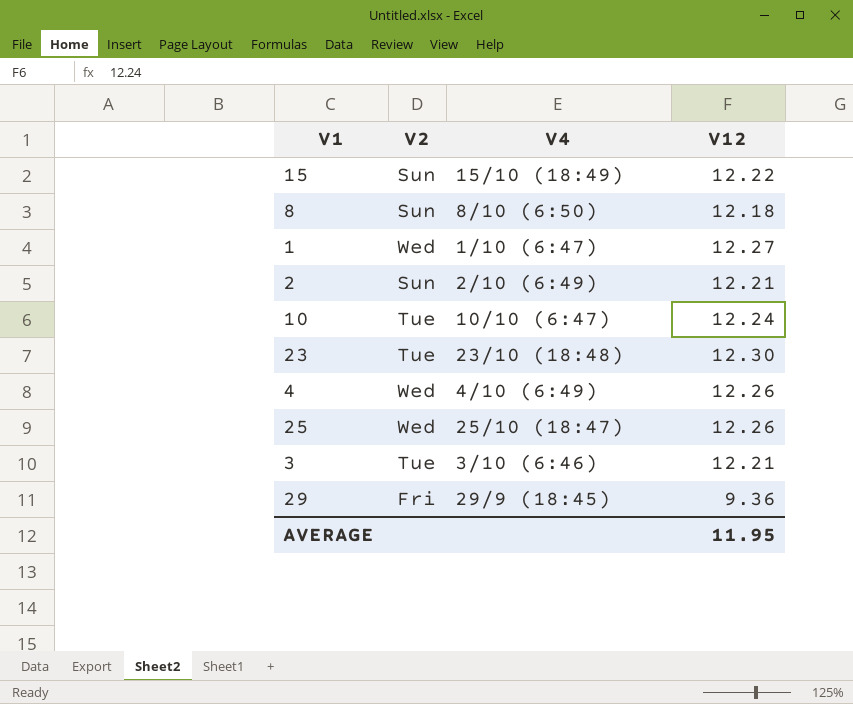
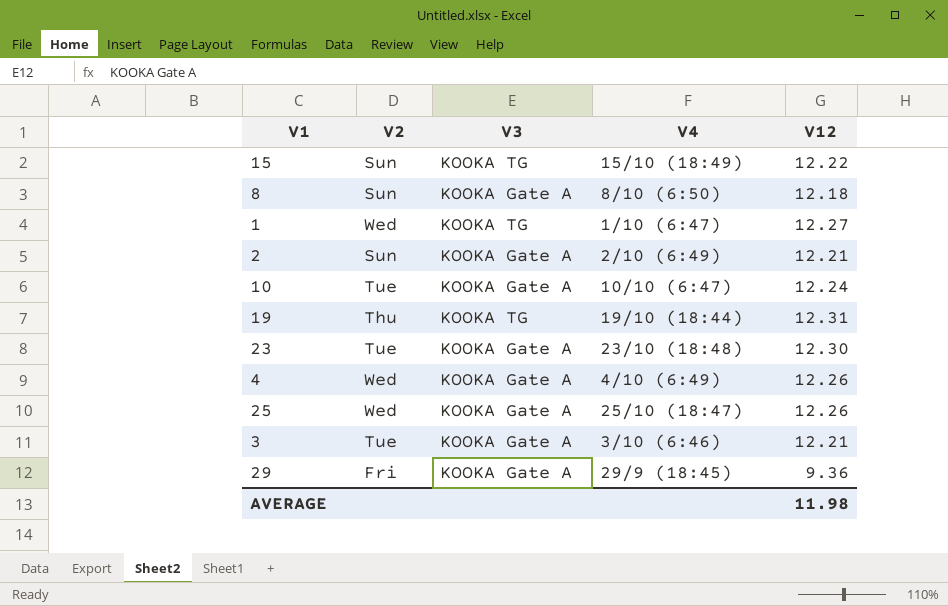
column V3 | position: none -> 3
row 19: none -> Thu | KOOKA TG | 19/10 (18:44) | 12.31
AVERAGE | V12: 11.95 -> 11.98

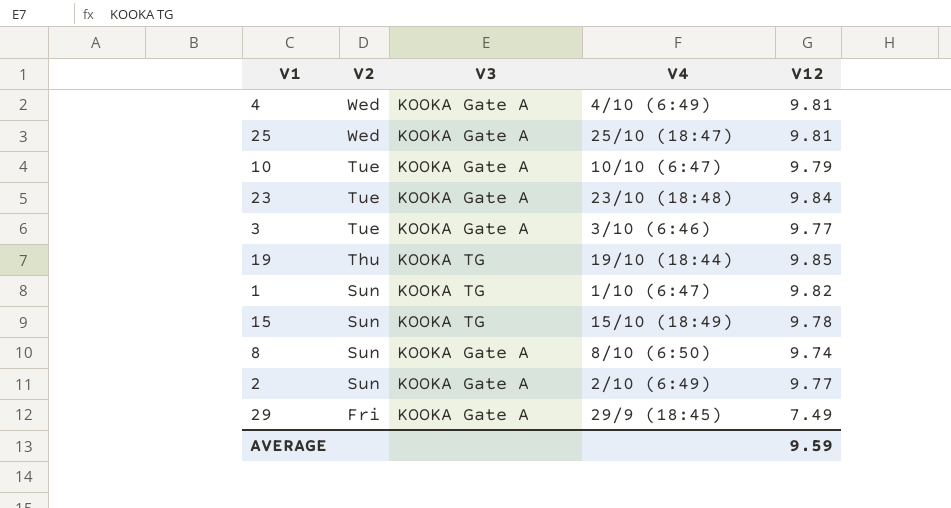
row order: none -> V2 descending
4 | V12: 12.26 -> 9.81
25 | V12: 12.26 -> 9.81
10 | V12: 12.24 -> 9.79
23 | V12: 12.30 -> 9.84
3 | V12: 12.21 -> 9.77
19 | V12: 12.31 -> 9.85
1 | V2: Wed -> Sun
1 | V12: 12.27 -> 9.82
15 | V12: 12.22 -> 9.78
8 | V12: 12.18 -> 9.74
2 | V12: 12.21 -> 9.77
29 | V12: 9.36 -> 7.49
AVERAGE | V12: 11.98 -> 9.59

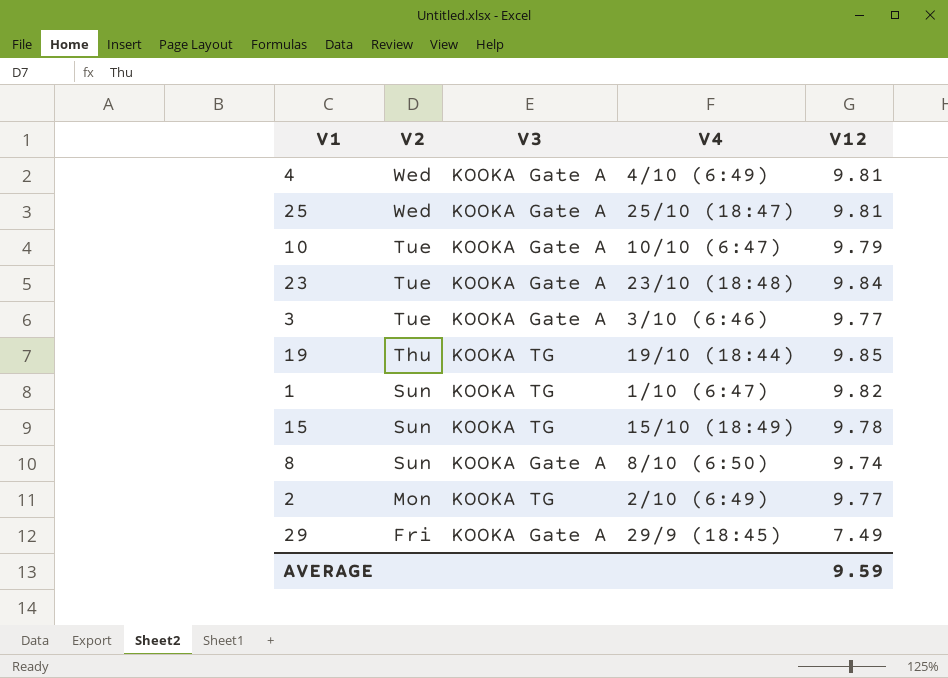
2 | V2: Sun -> Mon
2 | V3: KOOKA Gate A -> KOOKA TG

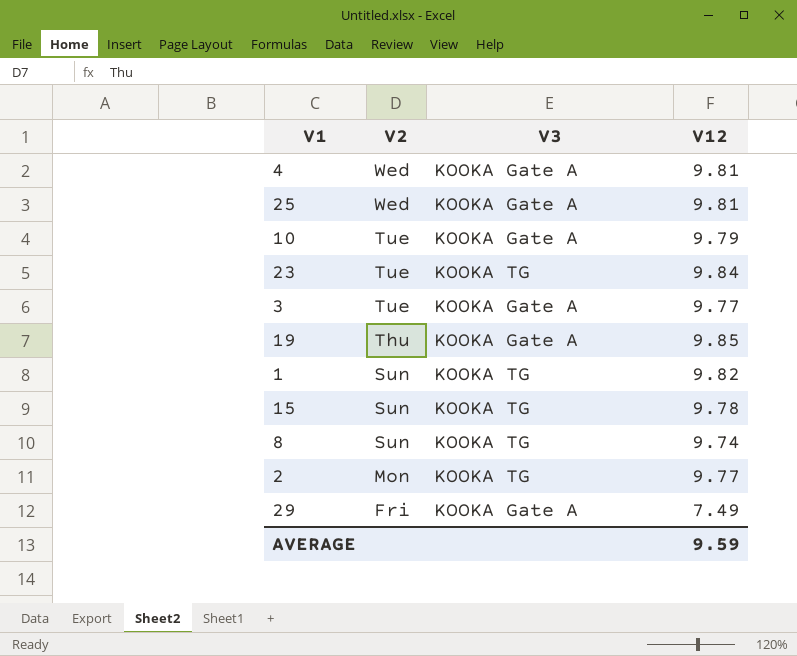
column V4 | position: 4 -> none
23 | V3: KOOKA Gate A -> KOOKA TG
19 | V3: KOOKA TG -> KOOKA Gate A
8 | V3: KOOKA Gate A -> KOOKA TG

